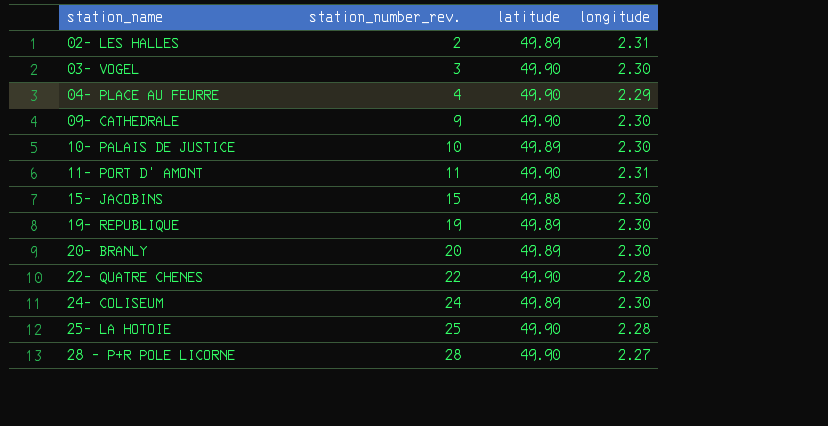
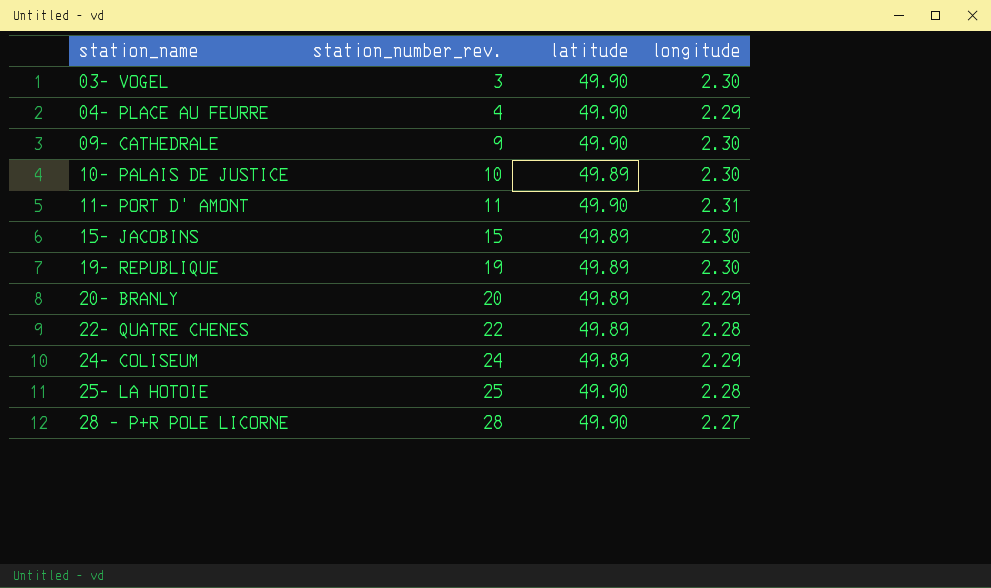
row 02- LES HALLES: 2 | 49.89 | 2.31 -> none
15- JACOBINS | latitude: 49.88 -> 49.89
20- BRANLY | longitude: 2.30 -> 2.29
22- QUATRE CHENES | latitude: 49.90 -> 49.89
24- COLISEUM | longitude: 2.30 -> 2.29

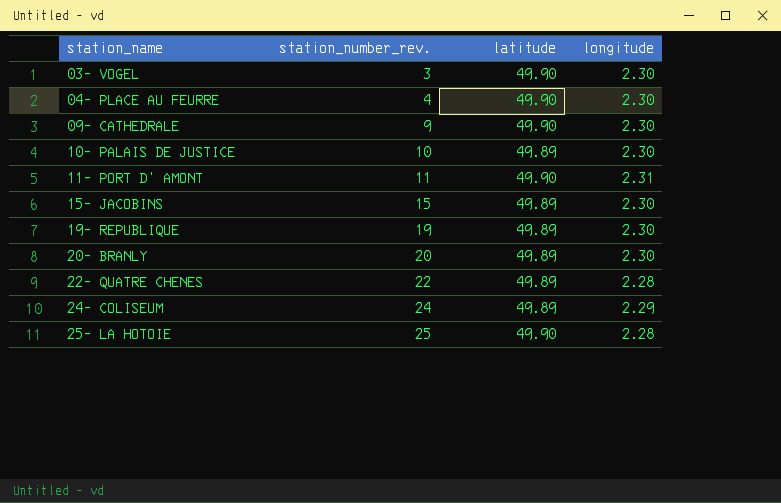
row 28 - P+R POLE LICORNE: 28 | 49.90 | 2.27 -> none
04- PLACE AU FEURRE | longitude: 2.29 -> 2.30
20- BRANLY | longitude: 2.29 -> 2.30

